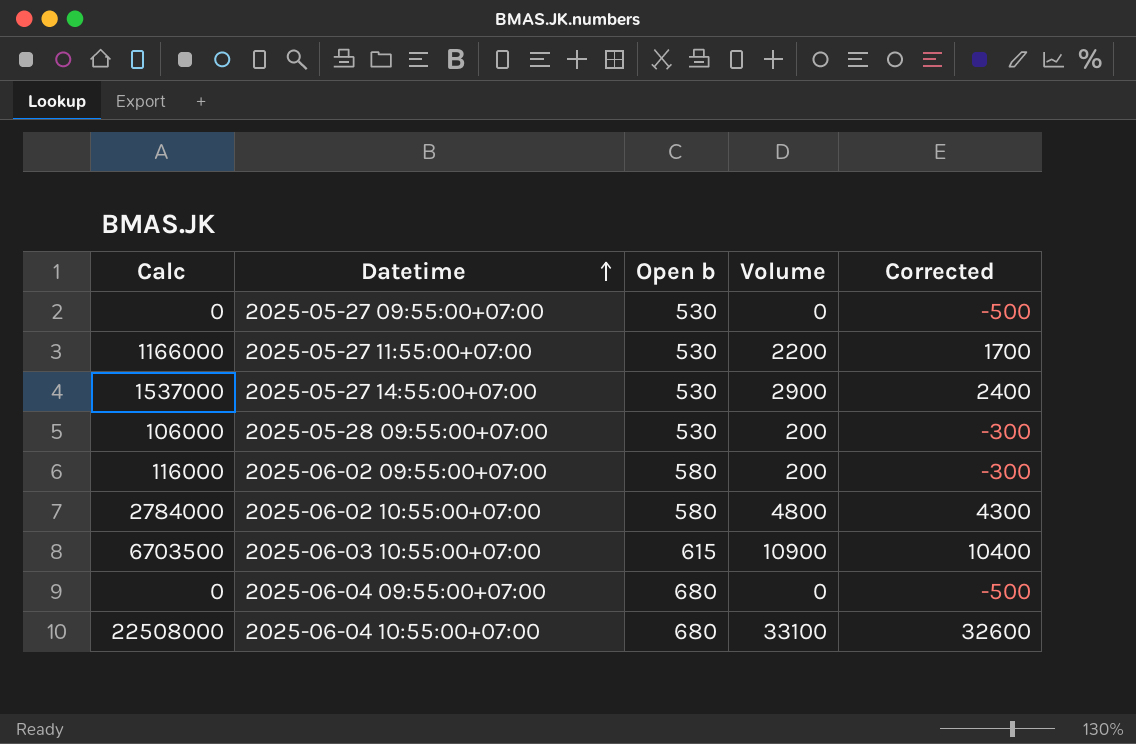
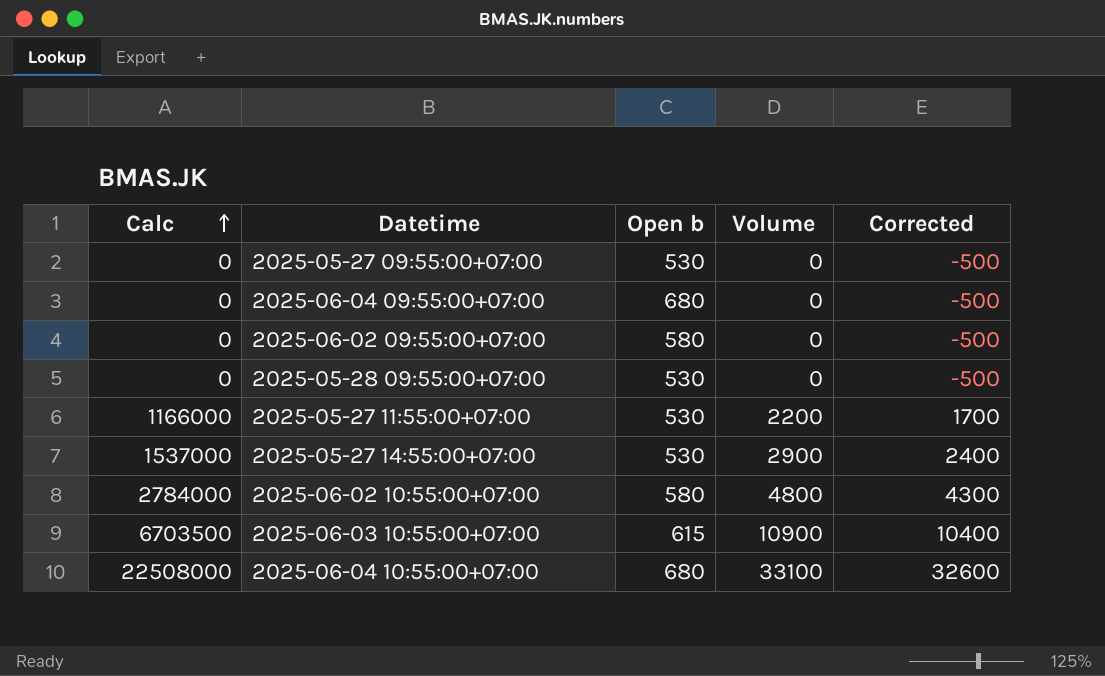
row order: Datetime ascending -> Calc ascending
2025-06-02 09:55:00+07:00 | Calc: 116000 -> 0
2025-06-02 09:55:00+07:00 | Volume: 200 -> 0
2025-06-02 09:55:00+07:00 | Corrected: -300 -> -500
2025-05-28 09:55:00+07:00 | Calc: 106000 -> 0
2025-05-28 09:55:00+07:00 | Volume: 200 -> 0
2025-05-28 09:55:00+07:00 | Corrected: -300 -> -500

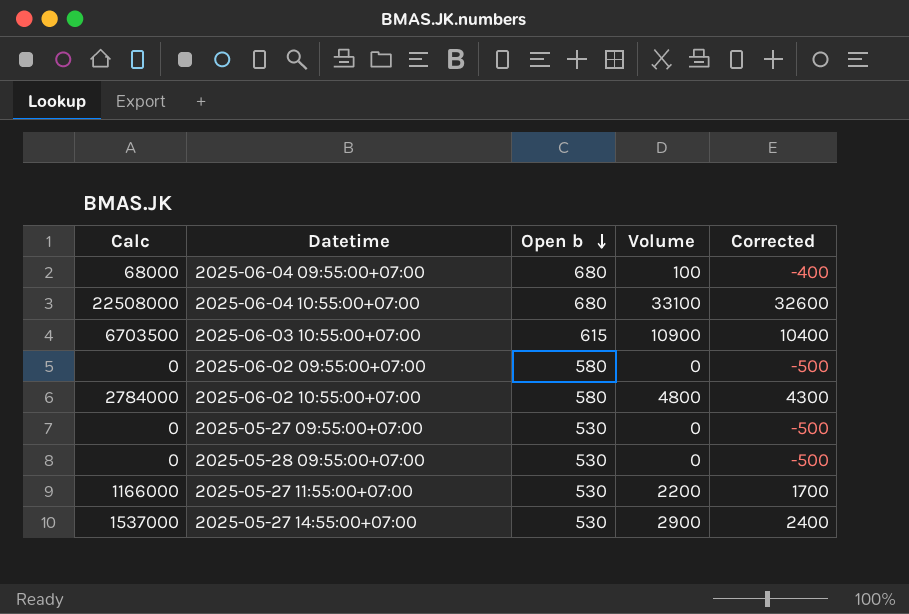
row order: Calc ascending -> Open b descending
2025-06-04 09:55:00+07:00 | Calc: 0 -> 68000
2025-06-04 09:55:00+07:00 | Volume: 0 -> 100
2025-06-04 09:55:00+07:00 | Corrected: -500 -> -400

